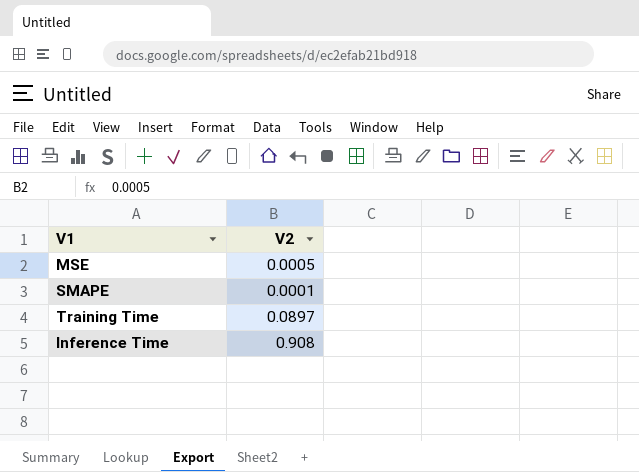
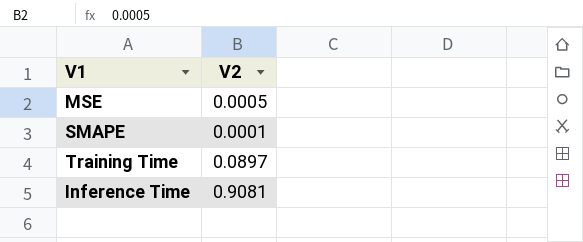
Inference Time | V2: 0.908 -> 0.9081

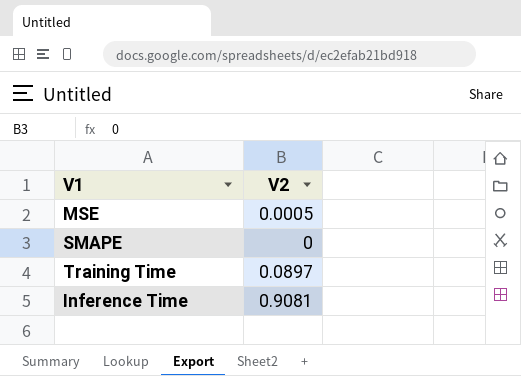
SMAPE | V2: 0.0001 -> 0

